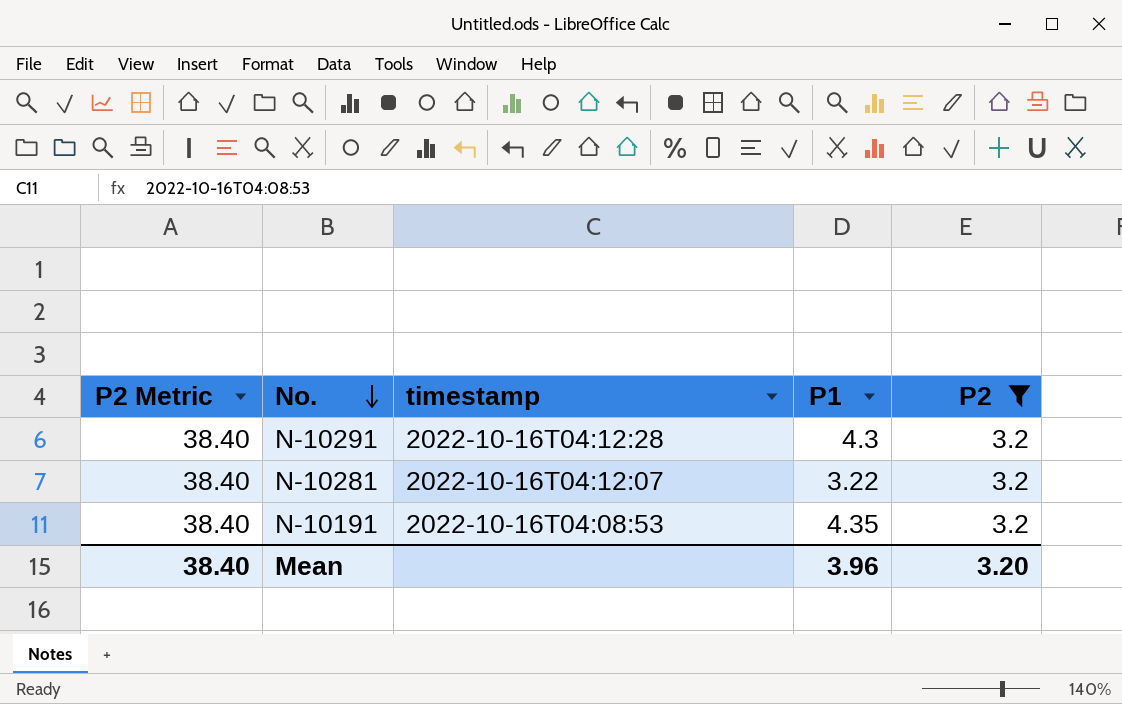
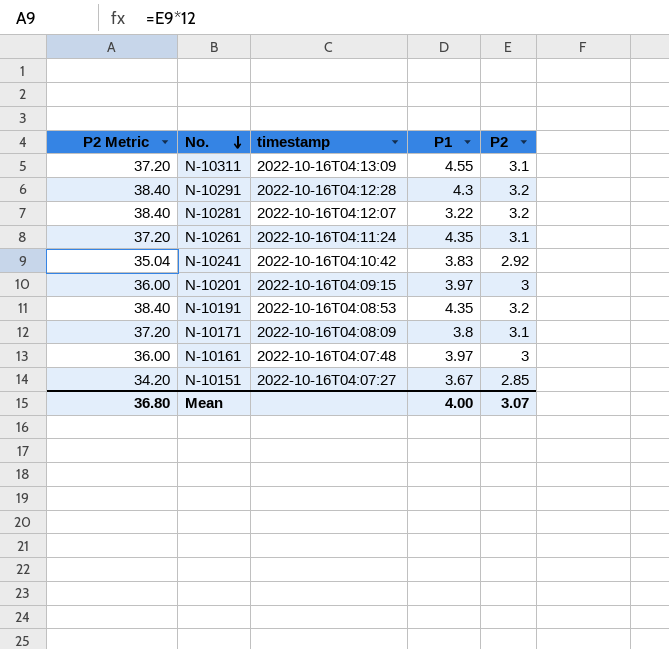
filter: P2 = 3.2 -> none
Mean | P2 Metric: 38.40 -> 36.80
Mean | P1: 3.96 -> 4.00
Mean | P2: 3.20 -> 3.07

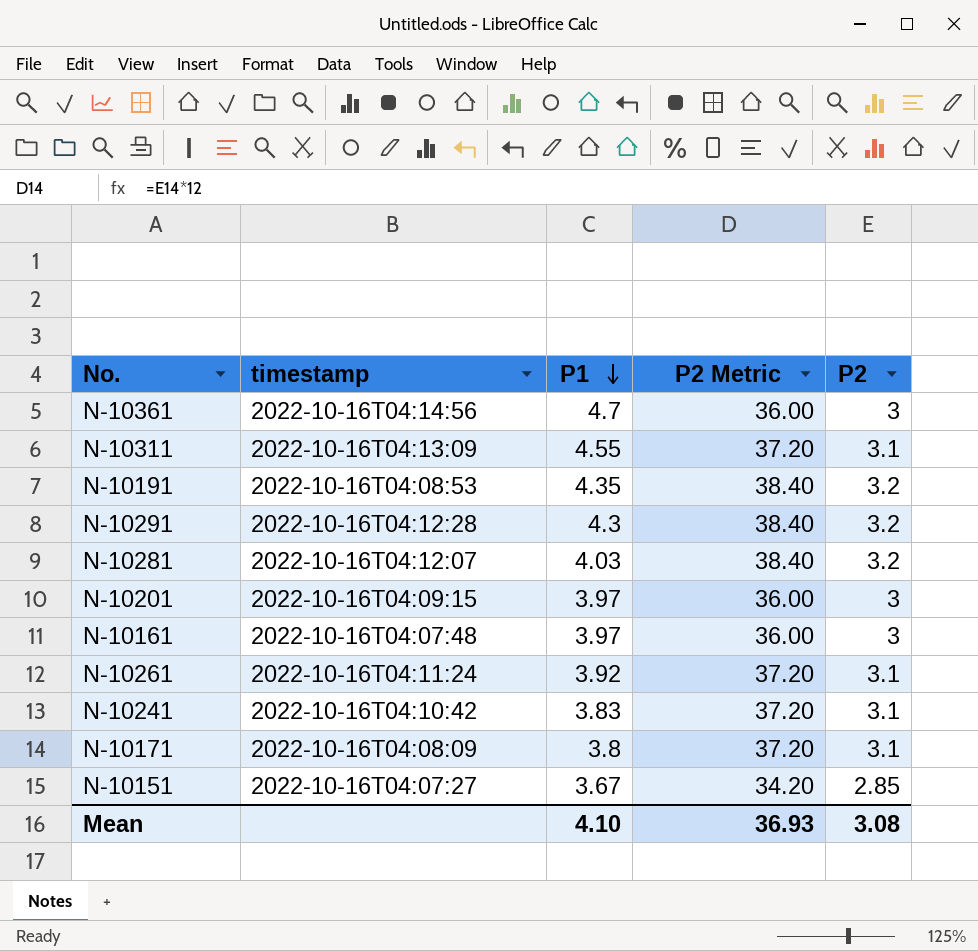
row order: No. descending -> P1 descending
column P2 Metric | position: 1 -> 4
row N-10361: none -> 2022-10-16T04:14:56 | 4.7 | 36.00 | 3
N-10281 | P1: 3.22 -> 4.03
N-10261 | P1: 4.35 -> 3.92
N-10241 | P2 Metric: 35.04 -> 37.20
N-10241 | P2: 2.92 -> 3.1
Mean | P1: 4.00 -> 4.10
Mean | P2 Metric: 36.80 -> 36.93
Mean | P2: 3.07 -> 3.08

